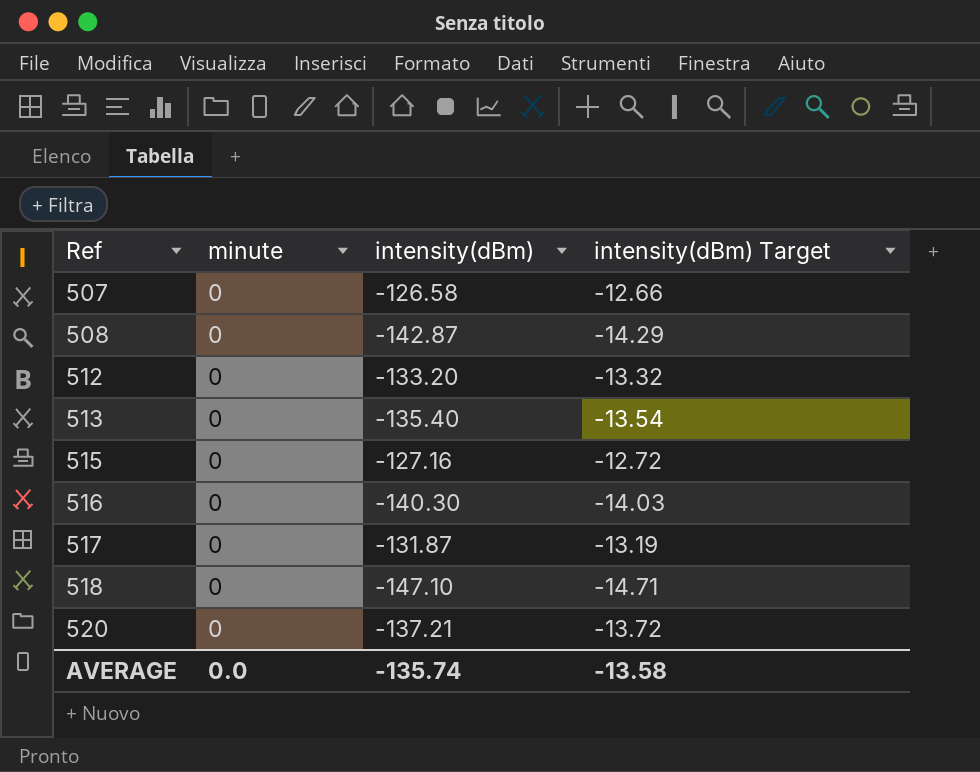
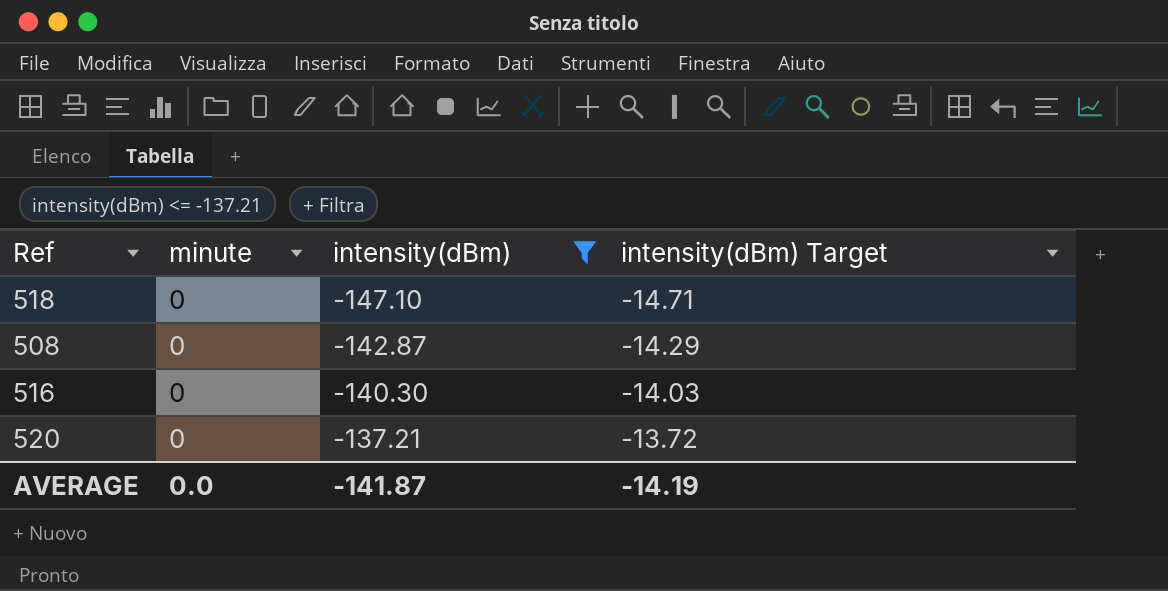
filter: none -> intensity(dBm) <= -137.21
row order: Ref ascending -> intensity(dBm) ascending
AVERAGE | intensity(dBm): -135.74 -> -141.87
AVERAGE | intensity(dBm) Target: -13.58 -> -14.19

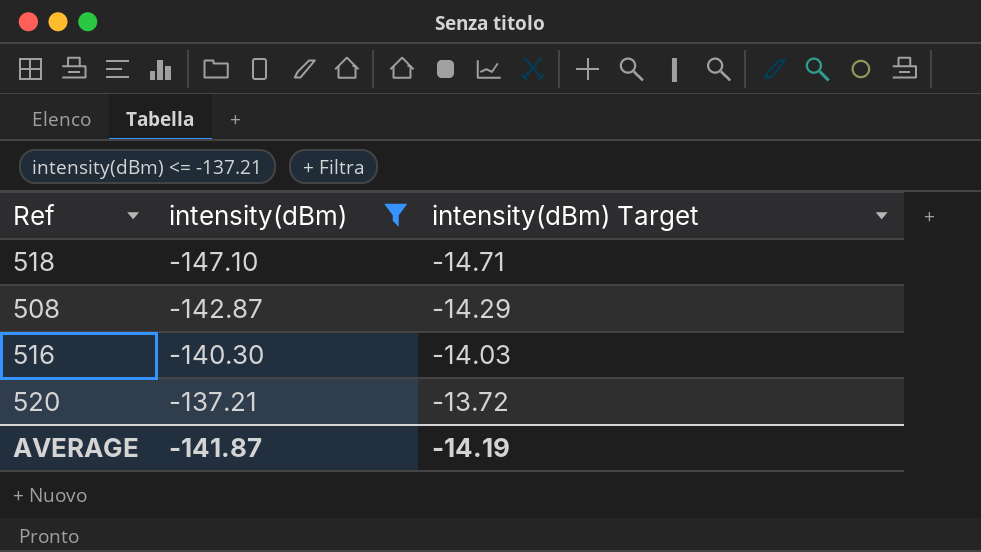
column minute | position: 2 -> none

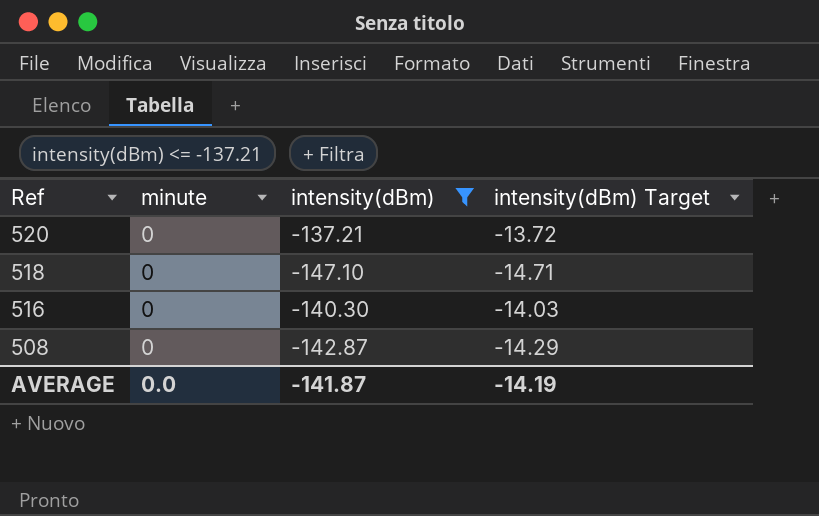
row order: intensity(dBm) ascending -> Ref descending
column minute | position: none -> 2

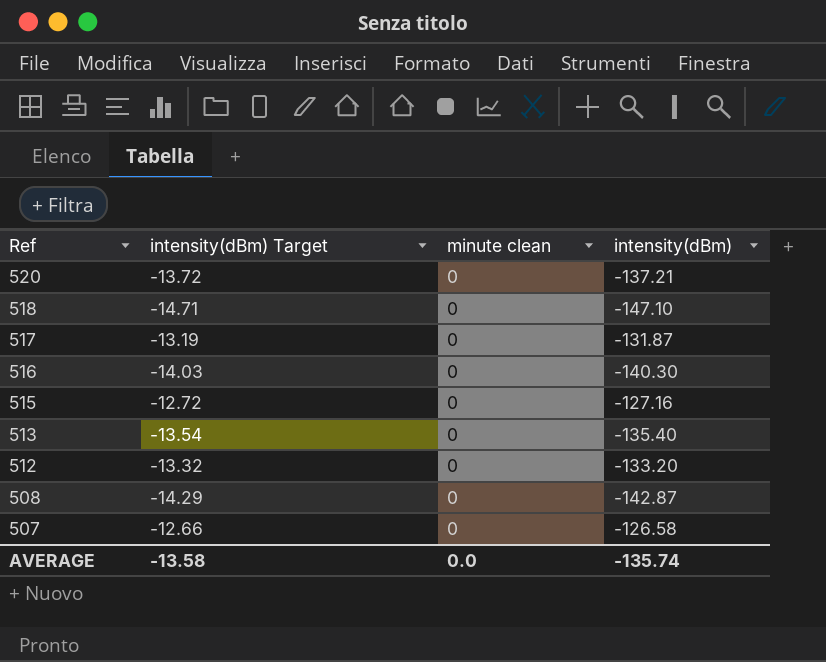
filter: intensity(dBm) <= -137.21 -> none
column intensity(dBm) Target | position: 4 -> 2
column name: minute -> minute clean
AVERAGE | intensity(dBm) Target: -14.19 -> -13.58
AVERAGE | intensity(dBm): -141.87 -> -135.74

